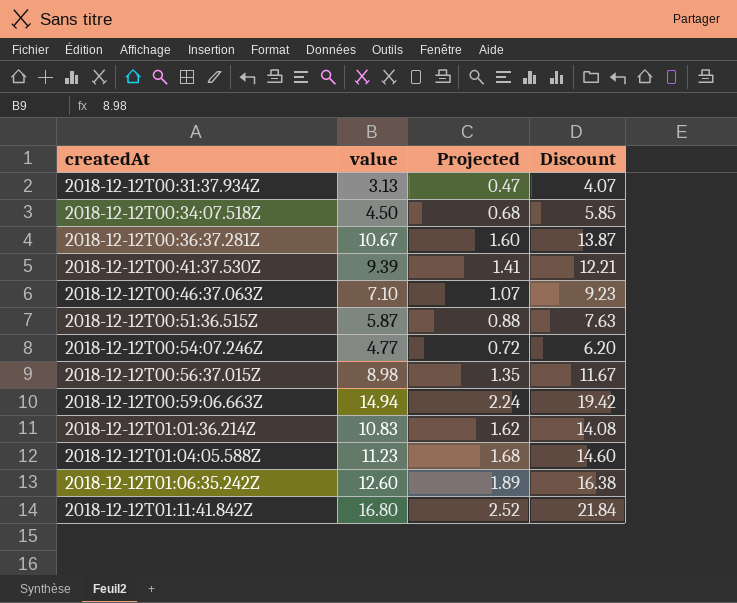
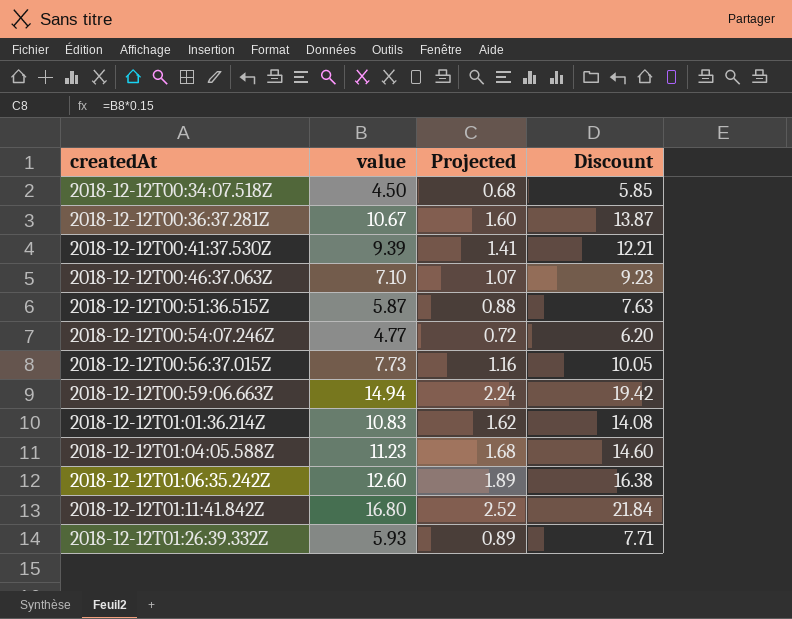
row 2018-12-12T00:31:37.934Z: 3.13 | 0.47 | 4.07 -> none
2018-12-12T00:56:37.015Z | value: 8.98 -> 7.73
2018-12-12T00:56:37.015Z | Projected: 1.35 -> 1.16
2018-12-12T00:56:37.015Z | Discount: 11.67 -> 10.05
row 2018-12-12T01:26:39.332Z: none -> 5.93 | 0.89 | 7.71

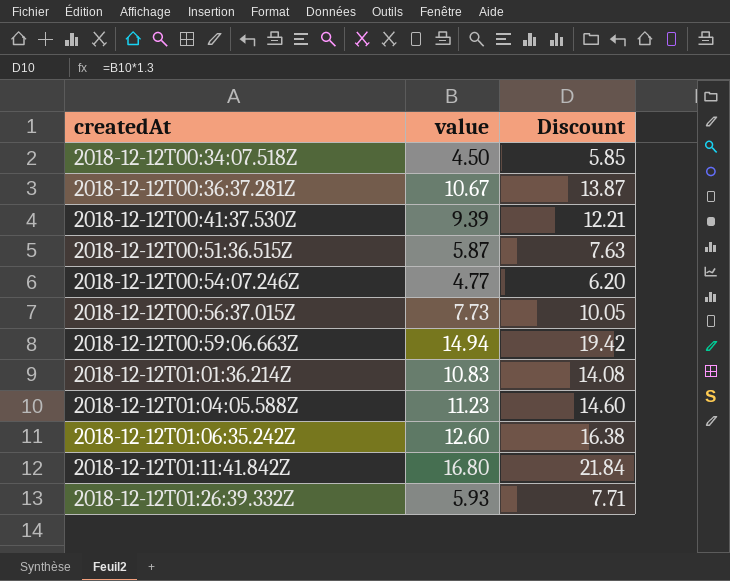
column Projected | formula: [value] * 0.15 -> none
row 2018-12-12T00:46:37.063Z: 7.10 | 1.07 | 9.23 -> none

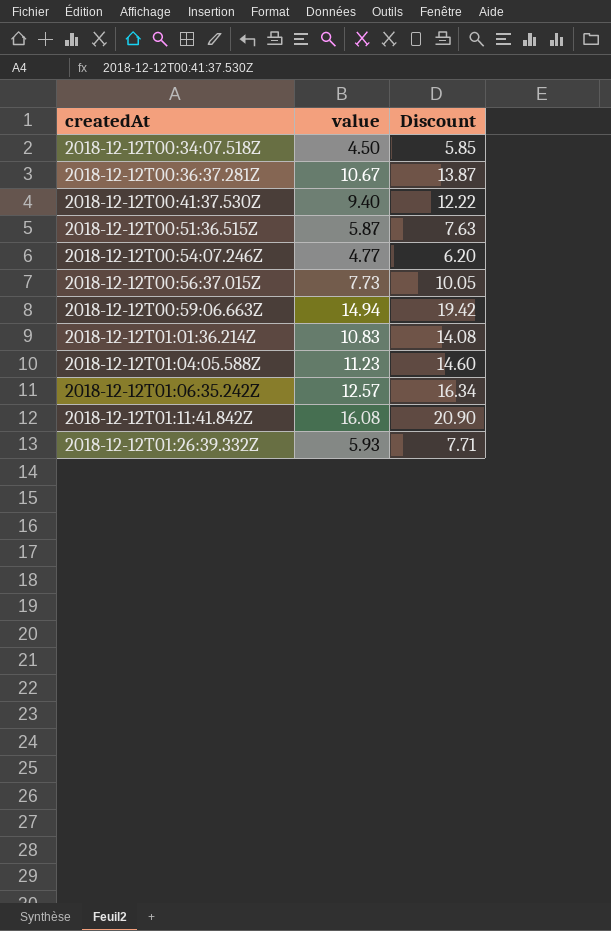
2018-12-12T00:41:37.530Z | value: 9.39 -> 9.40
2018-12-12T00:41:37.530Z | Discount: 12.21 -> 12.22
2018-12-12T01:06:35.242Z | value: 12.60 -> 12.57
2018-12-12T01:06:35.242Z | Discount: 16.38 -> 16.34
2018-12-12T01:11:41.842Z | value: 16.80 -> 16.08
2018-12-12T01:11:41.842Z | Discount: 21.84 -> 20.90

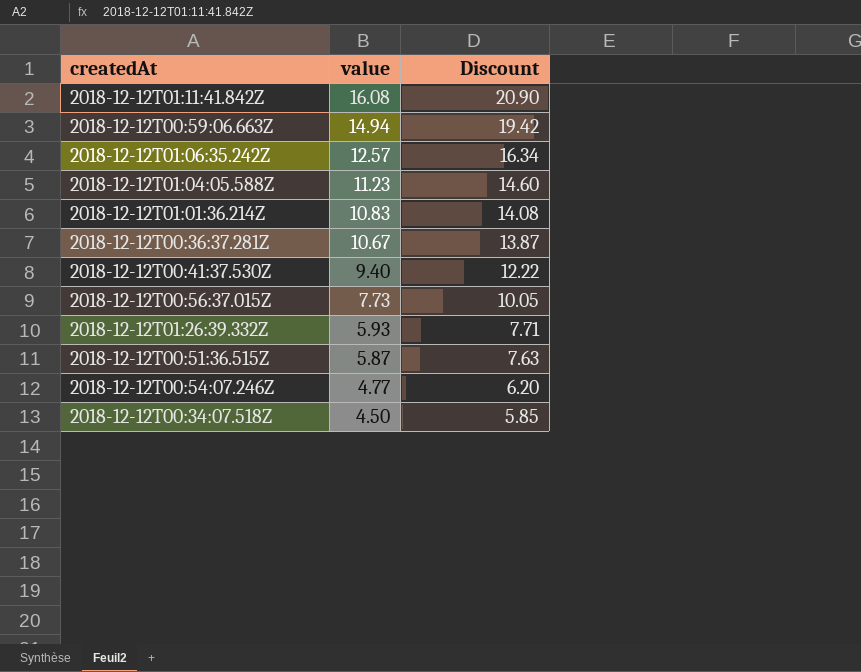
row order: createdAt ascending -> value descending

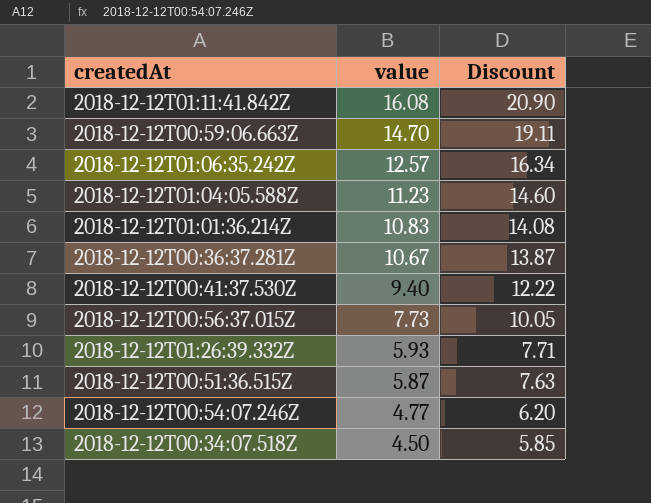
2018-12-12T00:59:06.663Z | value: 14.94 -> 14.70
2018-12-12T00:59:06.663Z | Discount: 19.42 -> 19.11

